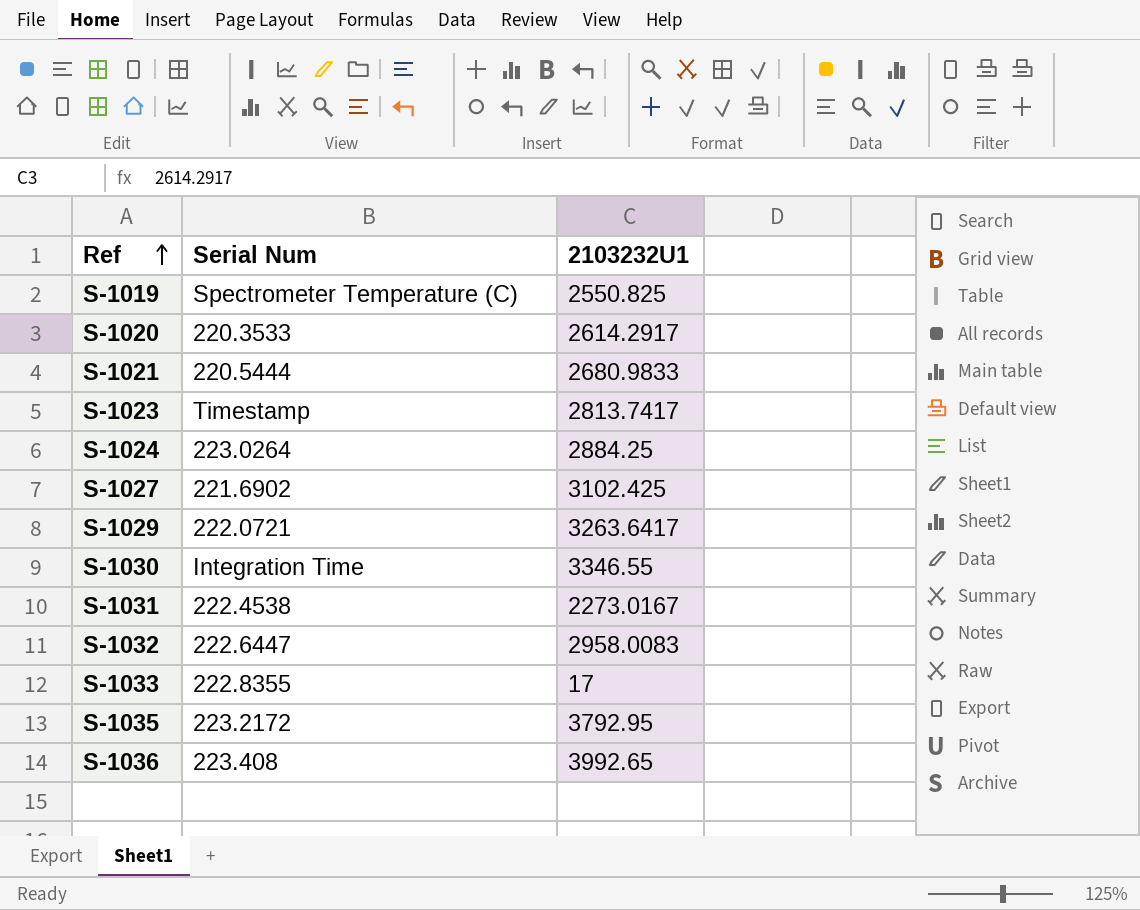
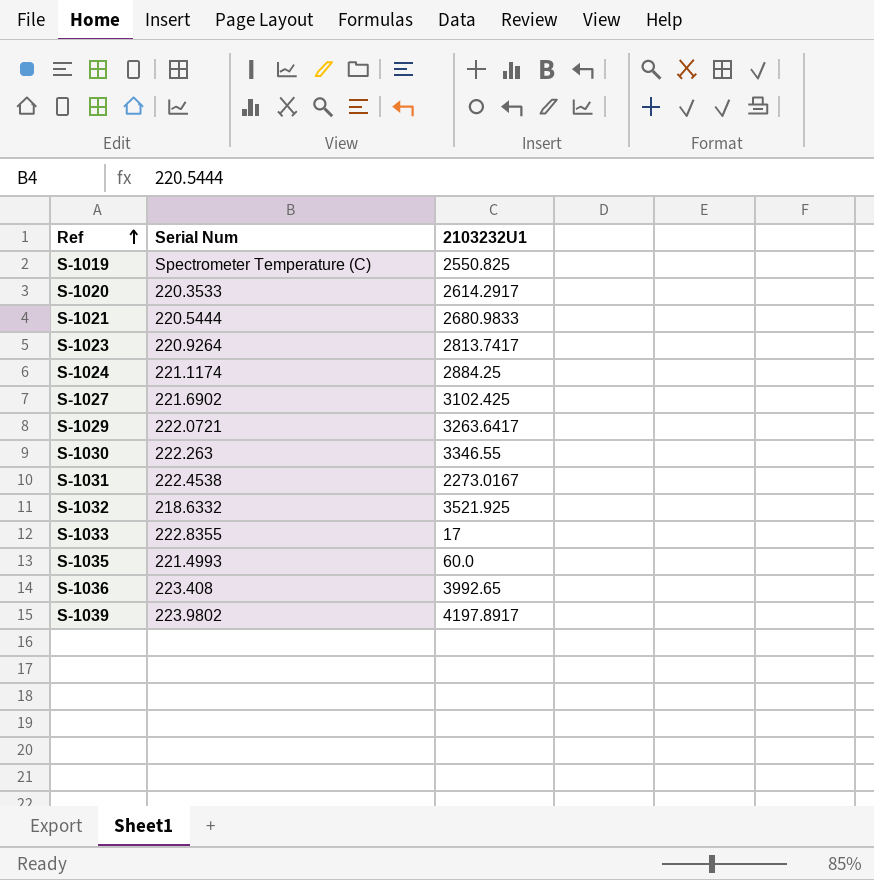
S-1023 | Serial Num: Timestamp -> 220.9264
S-1024 | Serial Num: 223.0264 -> 221.1174
S-1030 | Serial Num: Integration Time -> 222.263
S-1032 | Serial Num: 222.6447 -> 218.6332
S-1032 | 2103232U1: 2958.0083 -> 3521.925
S-1035 | Serial Num: 223.2172 -> 221.4993
S-1035 | 2103232U1: 3792.95 -> 60.0
row S-1039: none -> 223.9802 | 4197.8917

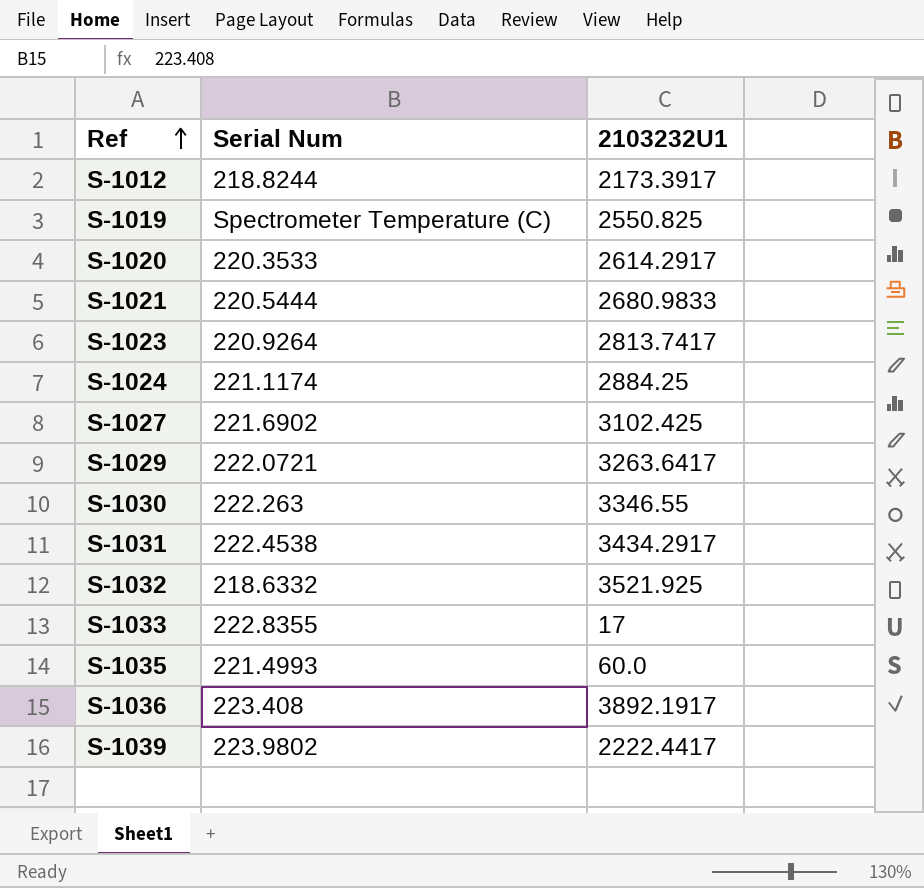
row S-1012: none -> 218.8244 | 2173.3917
S-1031 | 2103232U1: 2273.0167 -> 3434.2917
S-1036 | 2103232U1: 3992.65 -> 3892.1917
S-1039 | 2103232U1: 4197.8917 -> 2222.4417

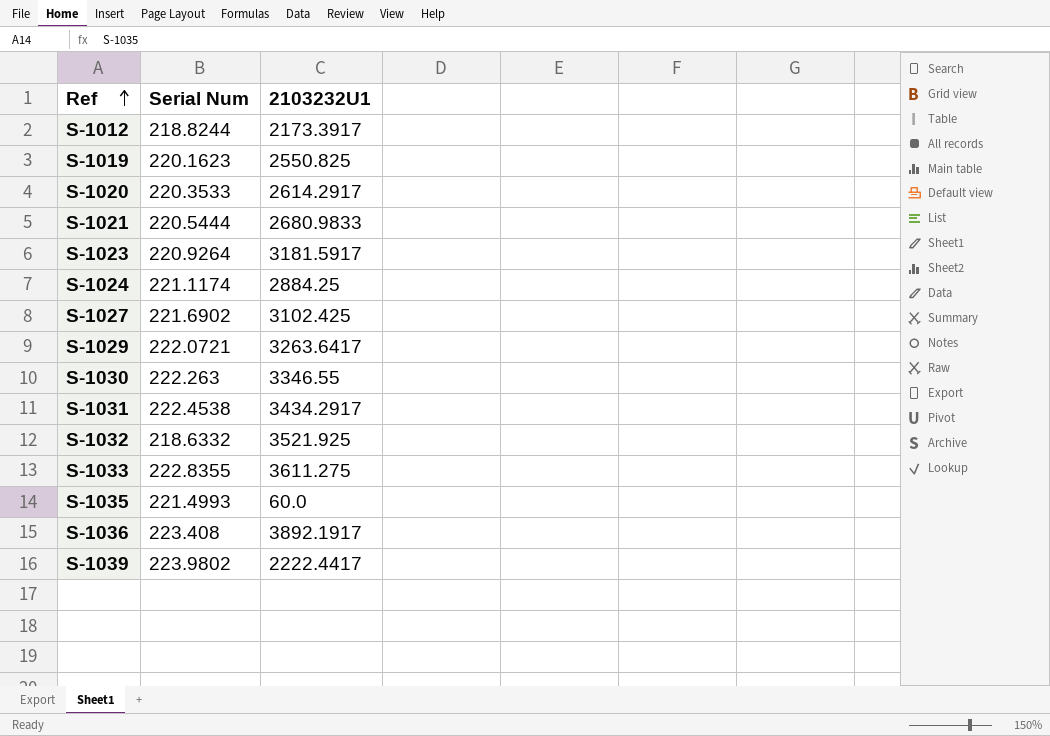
S-1019 | Serial Num: Spectrometer Temperature (C) -> 220.1623
S-1023 | 2103232U1: 2813.7417 -> 3181.5917
S-1033 | 2103232U1: 17 -> 3611.275

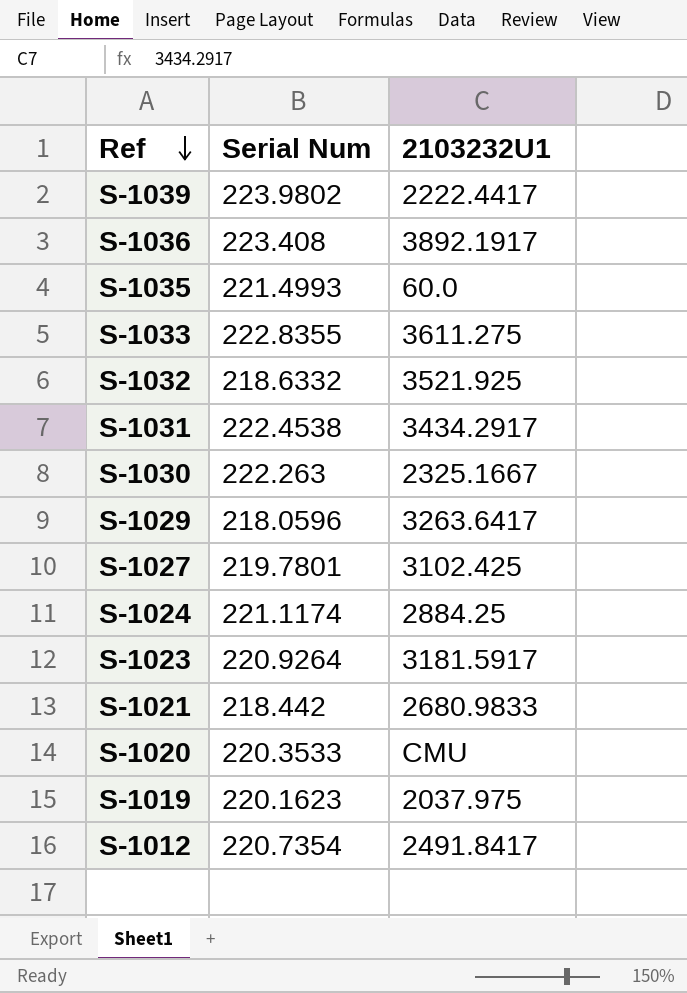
row order: Ref ascending -> Ref descending
S-1030 | 2103232U1: 3346.55 -> 2325.1667
S-1029 | Serial Num: 222.0721 -> 218.0596
S-1027 | Serial Num: 221.6902 -> 219.7801
S-1021 | Serial Num: 220.5444 -> 218.442
S-1020 | 2103232U1: 2614.2917 -> CMU
S-1019 | 2103232U1: 2550.825 -> 2037.975
S-1012 | Serial Num: 218.8244 -> 220.7354
S-1012 | 2103232U1: 2173.3917 -> 2491.8417

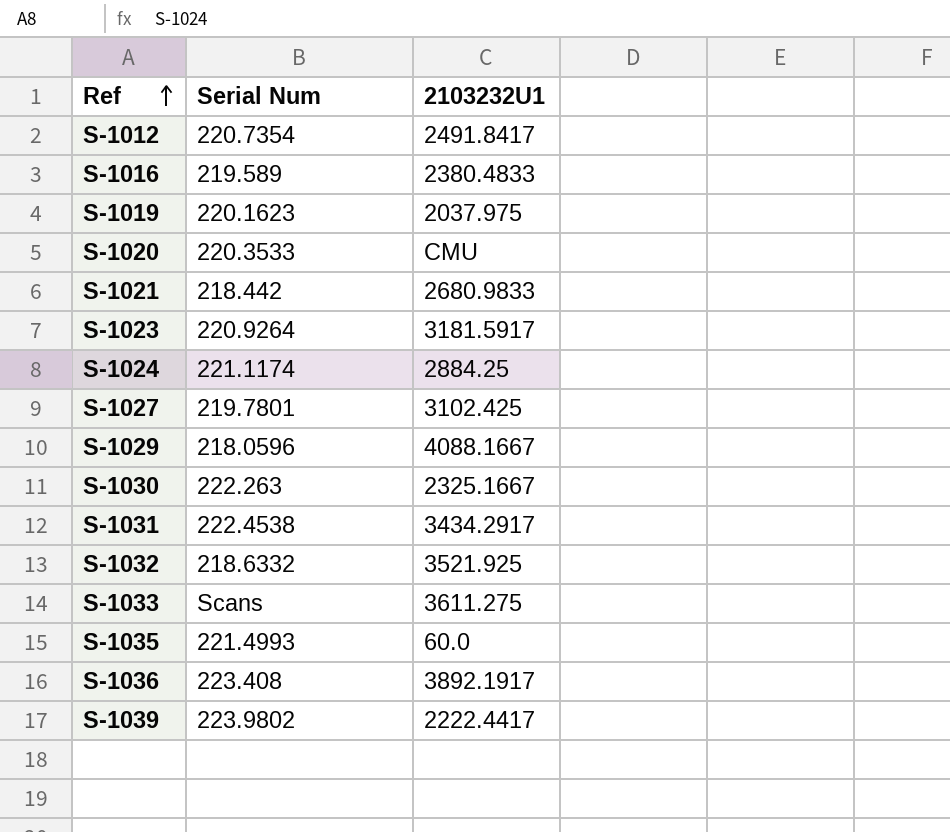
row order: Ref descending -> Ref ascending
row S-1016: none -> 219.589 | 2380.4833
S-1029 | 2103232U1: 3263.6417 -> 4088.1667
S-1033 | Serial Num: 222.8355 -> Scans

